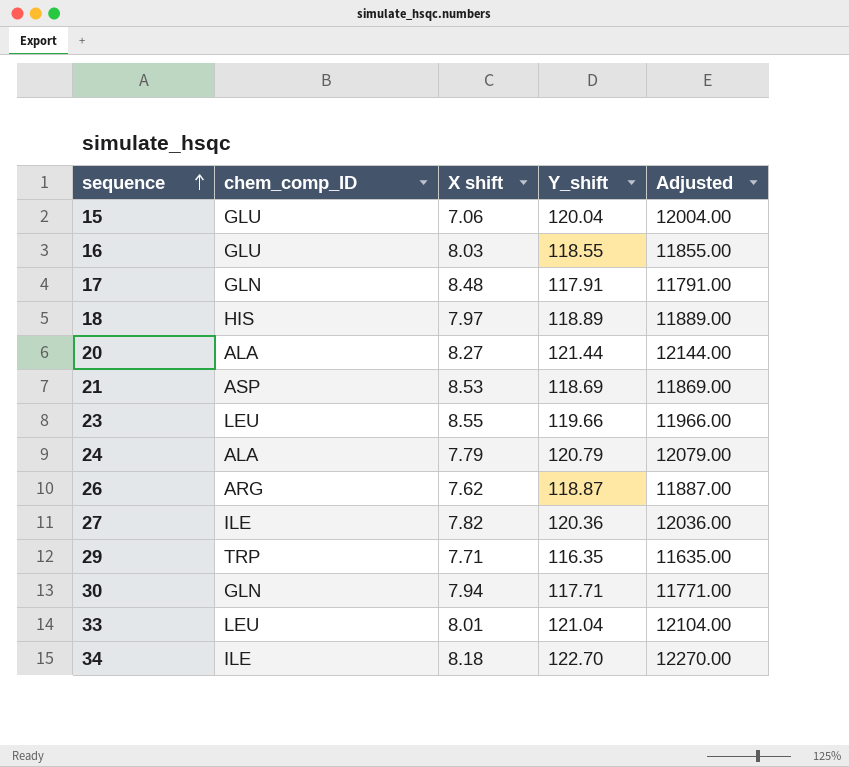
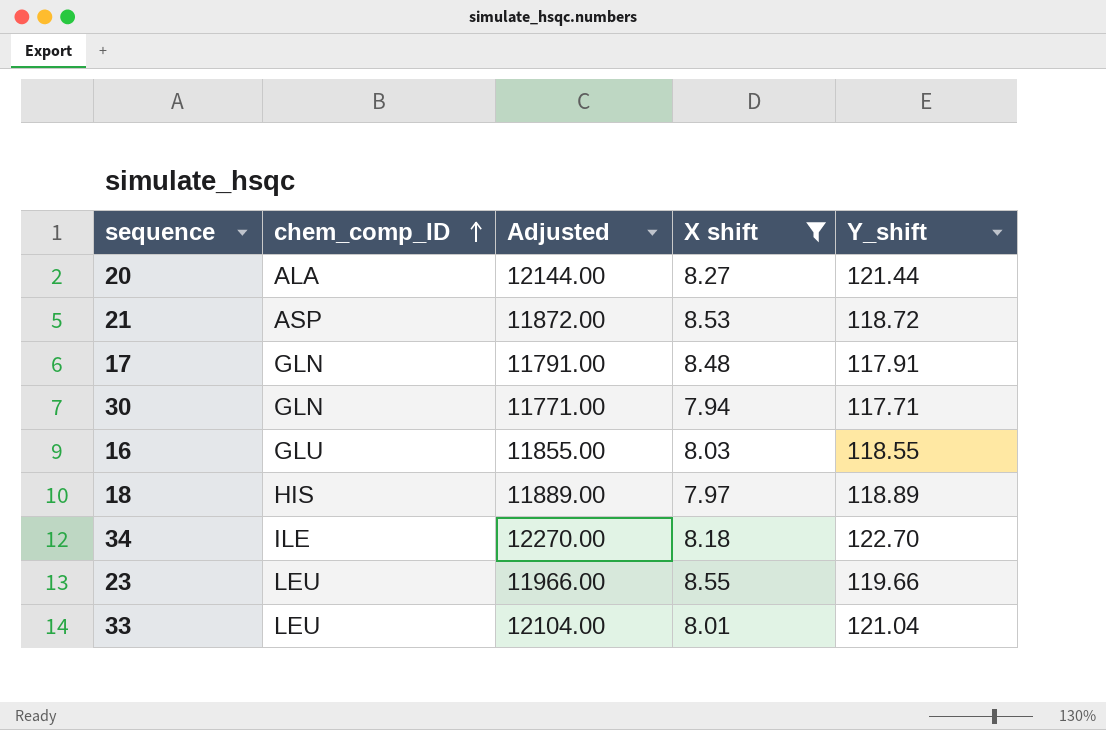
filter: none -> X shift >= 7.94
row order: sequence ascending -> chem_comp_ID ascending
column Adjusted | position: 5 -> 3
21 | Adjusted: 11869.00 -> 11872.00
21 | Y_shift: 118.69 -> 118.72

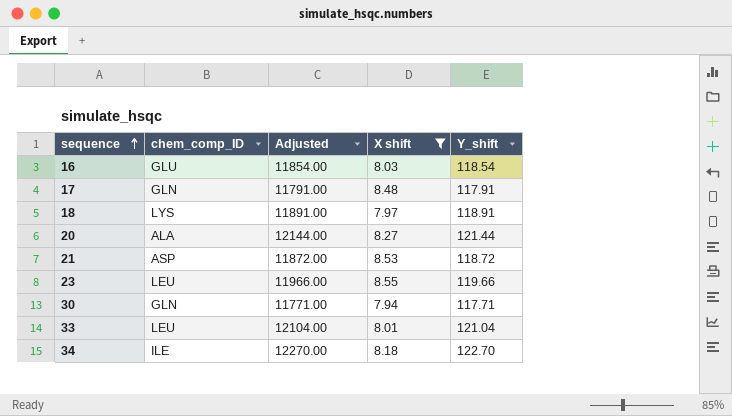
row order: chem_comp_ID ascending -> sequence ascending
16 | Adjusted: 11855.00 -> 11854.00
16 | Y_shift: 118.55 -> 118.54
18 | chem_comp_ID: HIS -> LYS
18 | Adjusted: 11889.00 -> 11891.00
18 | Y_shift: 118.89 -> 118.91

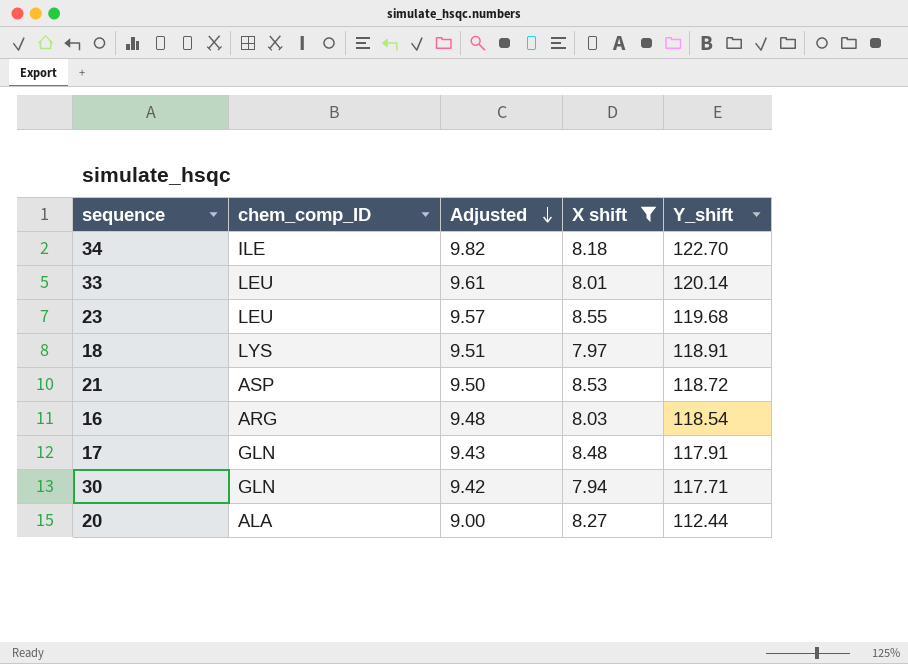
row order: sequence ascending -> Adjusted descending
column Adjusted | formula: [Y_shift] * 100 -> [Y_shift] * 0.08
33 | Y_shift: 121.04 -> 120.14
23 | Y_shift: 119.66 -> 119.68
16 | chem_comp_ID: GLU -> ARG
20 | Y_shift: 121.44 -> 112.44

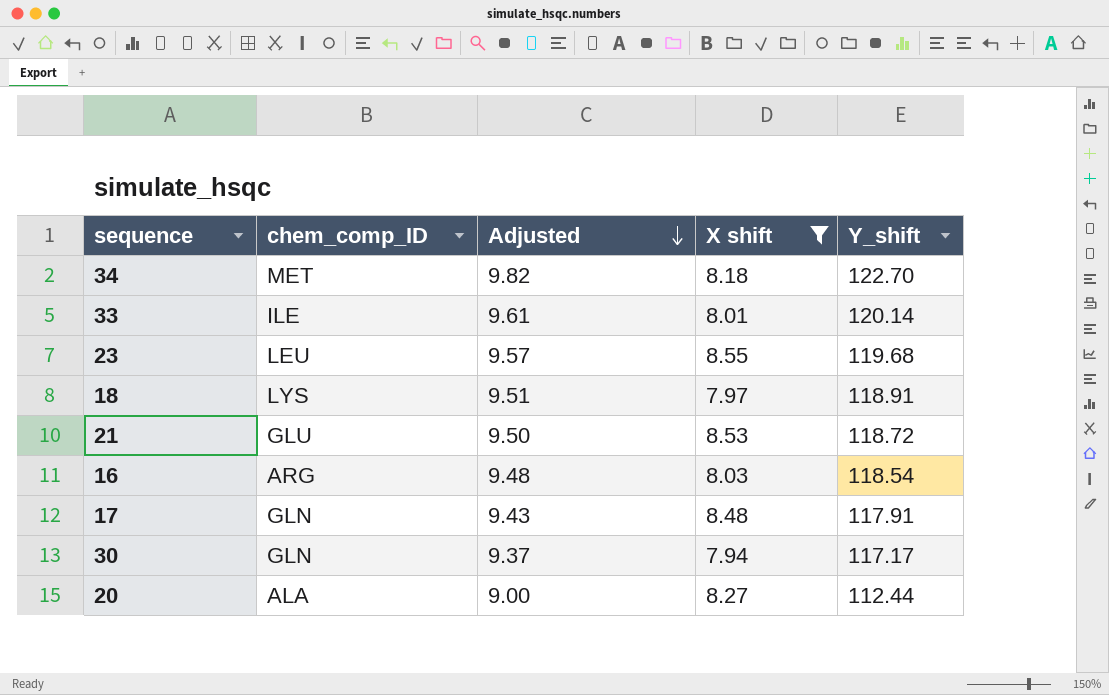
34 | chem_comp_ID: ILE -> MET
33 | chem_comp_ID: LEU -> ILE
21 | chem_comp_ID: ASP -> GLU
30 | Adjusted: 9.42 -> 9.37
30 | Y_shift: 117.71 -> 117.17

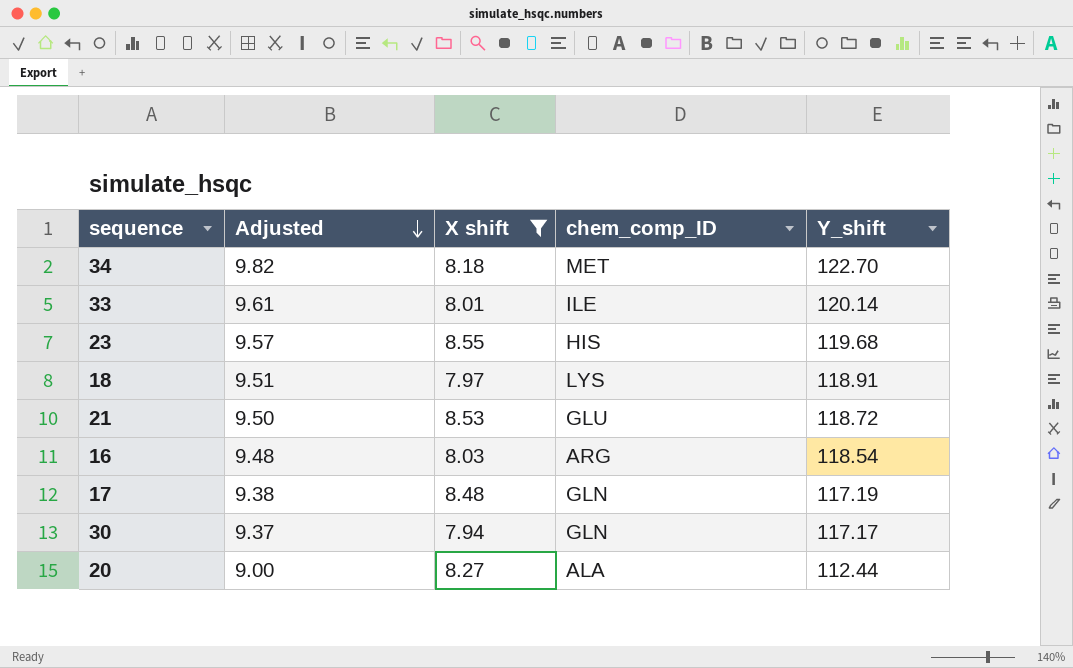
column chem_comp_ID | position: 2 -> 4
23 | chem_comp_ID: LEU -> HIS
17 | Adjusted: 9.43 -> 9.38
17 | Y_shift: 117.91 -> 117.19

